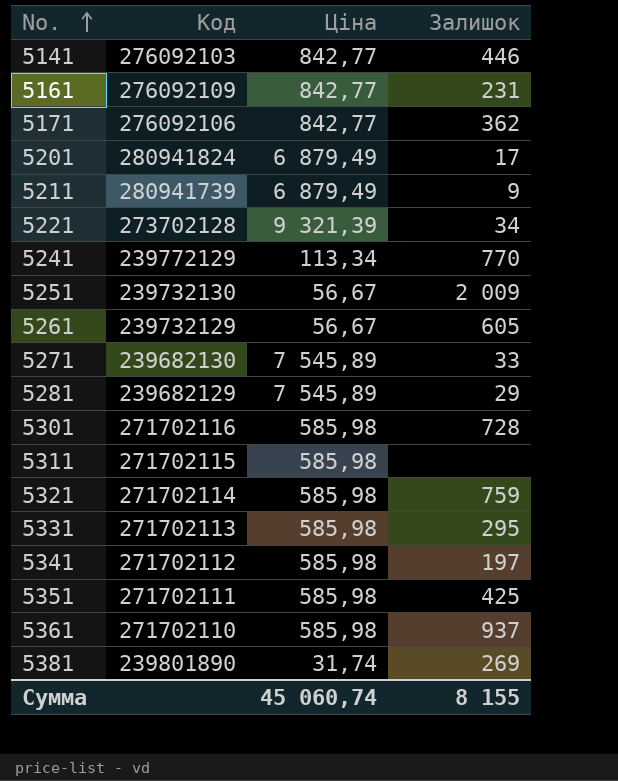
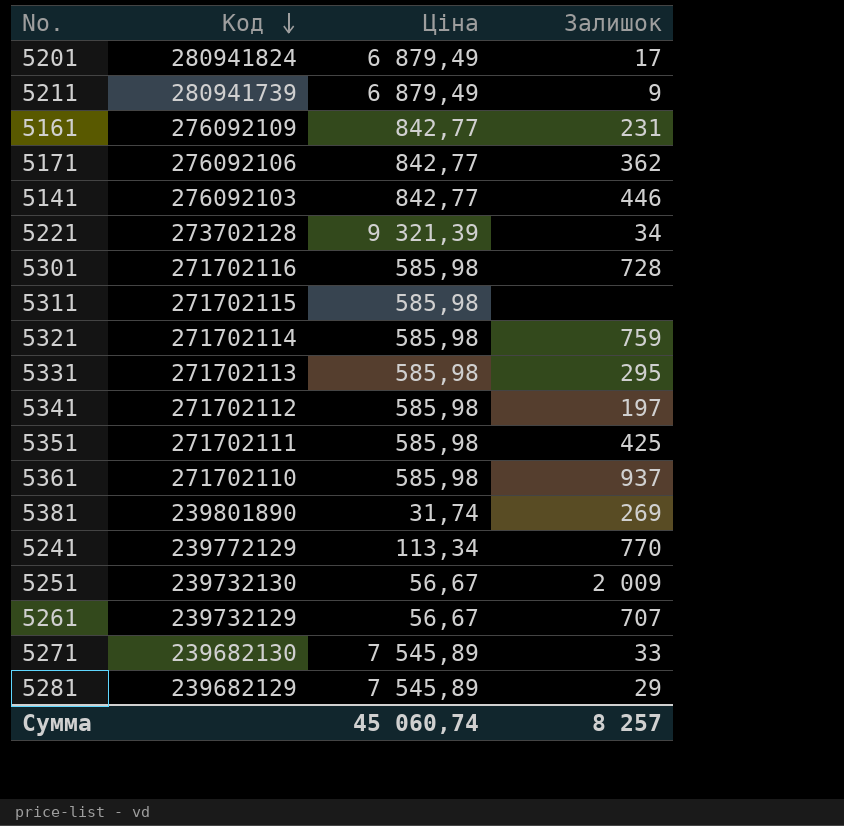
row order: No. ascending -> Код descending
5261 | Залишок: 605 -> 707
Сумма | Залишок: 8 155 -> 8 257

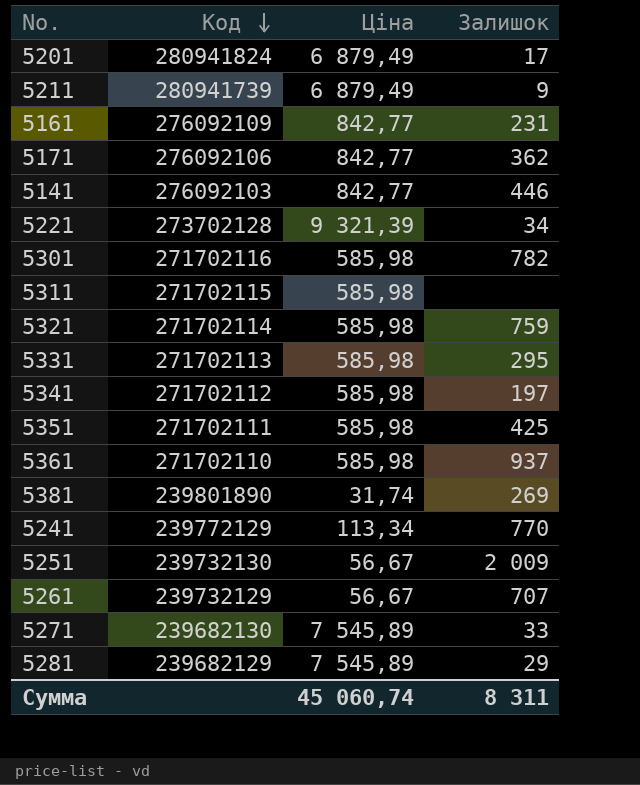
5301 | Залишок: 728 -> 782
Сумма | Залишок: 8 257 -> 8 311

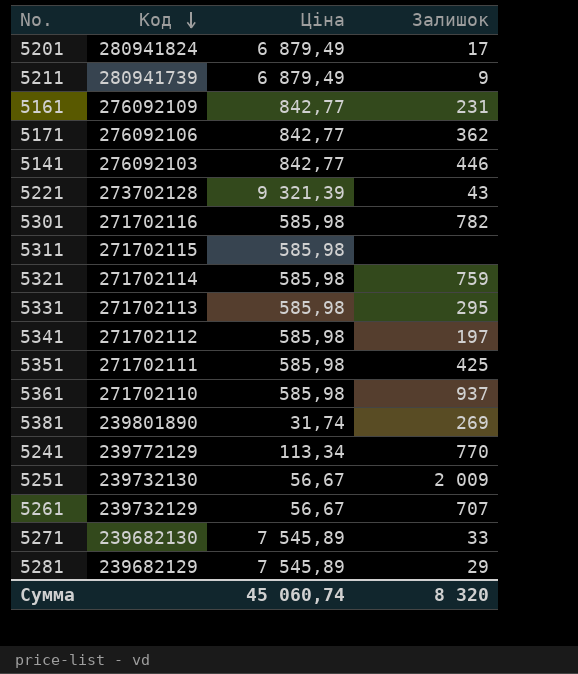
5221 | Залишок: 34 -> 43
Сумма | Залишок: 8 311 -> 8 320

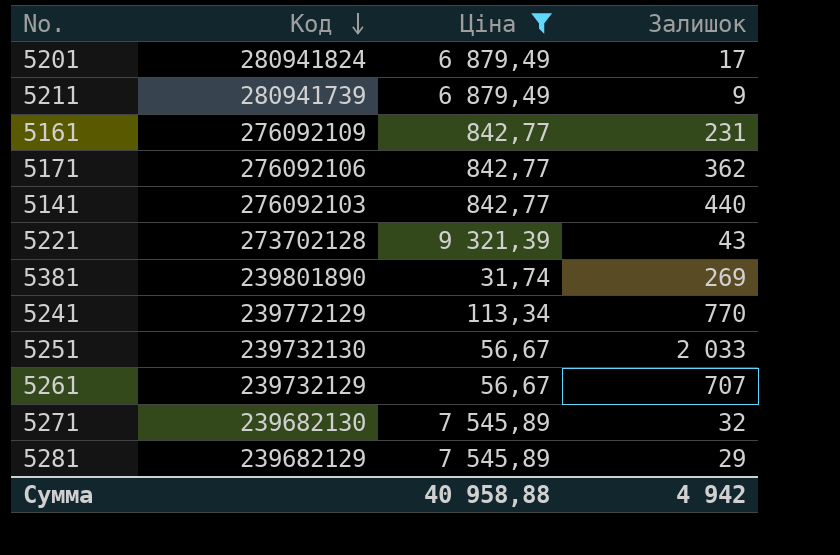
filter: none -> Ціна != 585,98
5141 | Залишок: 446 -> 440
5251 | Залишок: 2 009 -> 2 033
5271 | Залишок: 33 -> 32
Сумма | Ціна: 45 060,74 -> 40 958,88
Сумма | Залишок: 8 320 -> 4 942

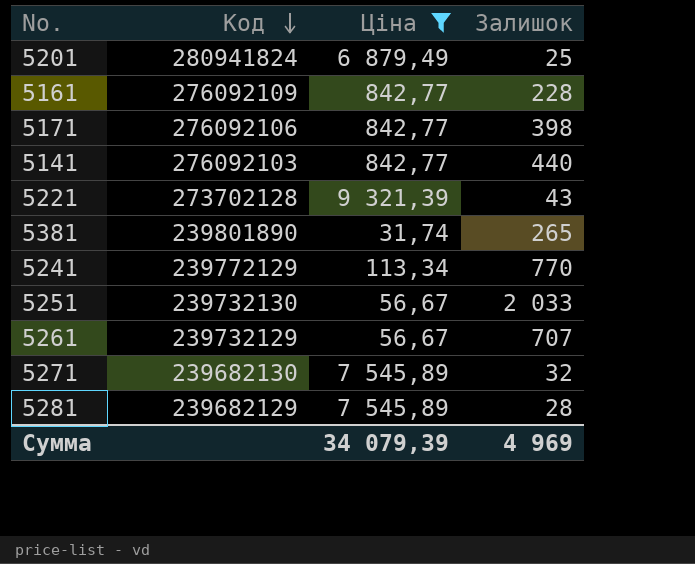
row 5211: 280941739 | 6 879,49 | 9 -> none
5201 | Залишок: 17 -> 25
5161 | Залишок: 231 -> 228
5171 | Залишок: 362 -> 398
5381 | Залишок: 269 -> 265
5281 | Залишок: 29 -> 28
Сумма | Ціна: 40 958,88 -> 34 079,39
Сумма | Залишок: 4 942 -> 4 969

